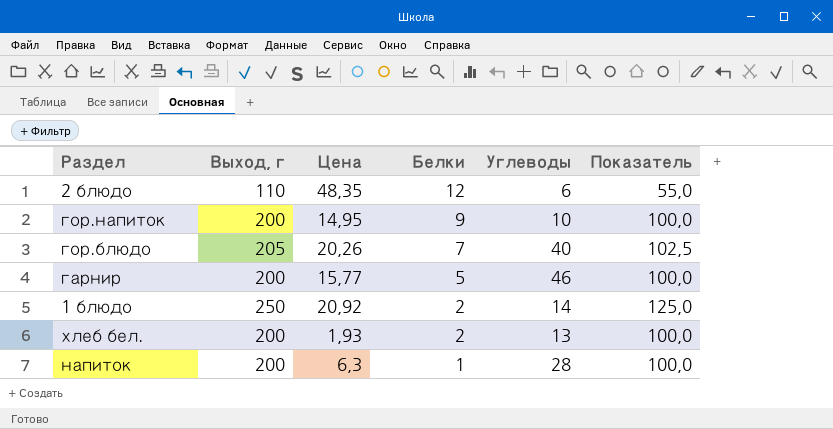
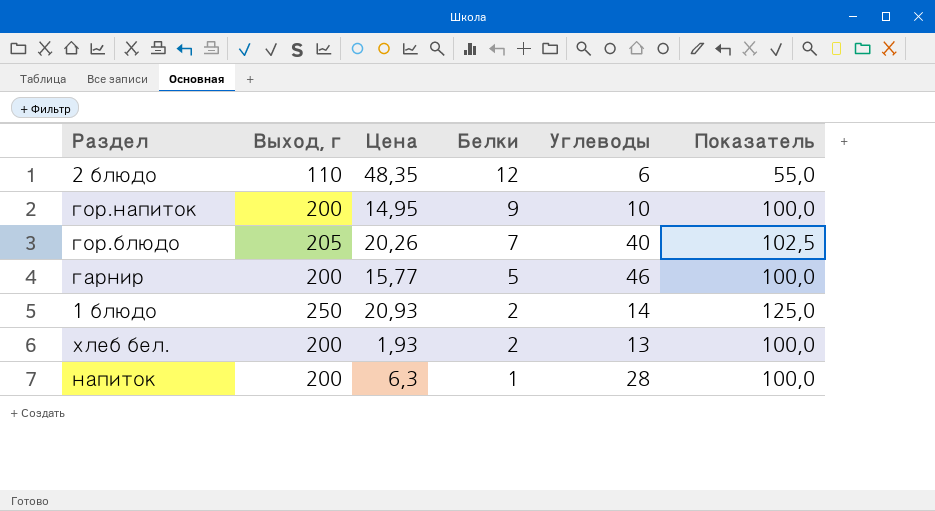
1 блюдо | Цена: 20,92 -> 20,93

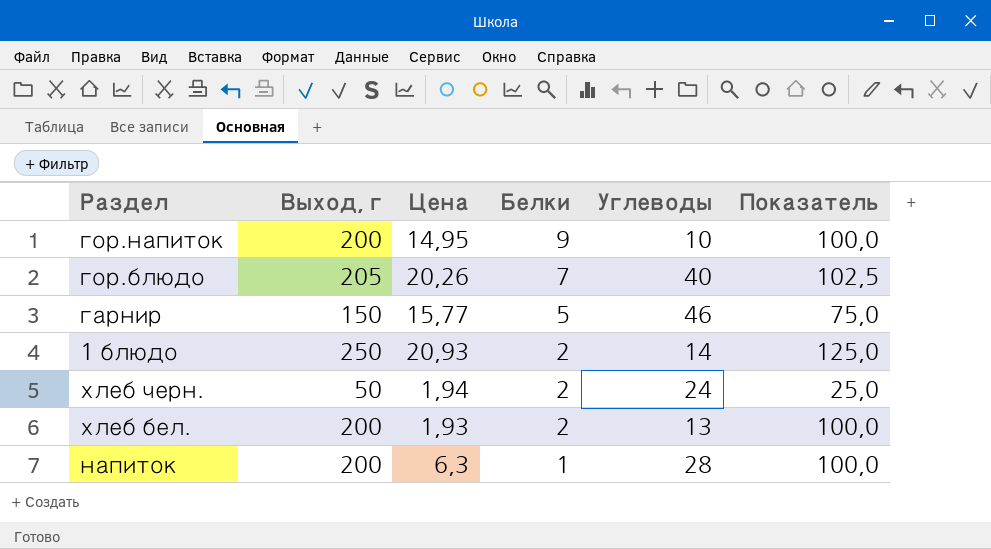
row 2 блюдо: 110 | 48,35 | 12 | 6 | 55,0 -> none
гарнир | Выход, г: 200 -> 150
гарнир | Показатель: 100,0 -> 75,0
row хлеб черн.: none -> 50 | 1,94 | 2 | 24 | 25,0

